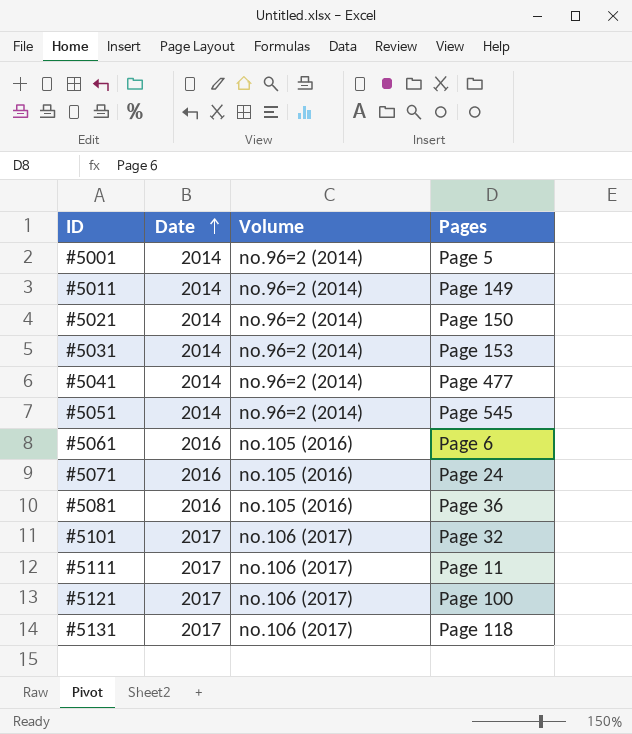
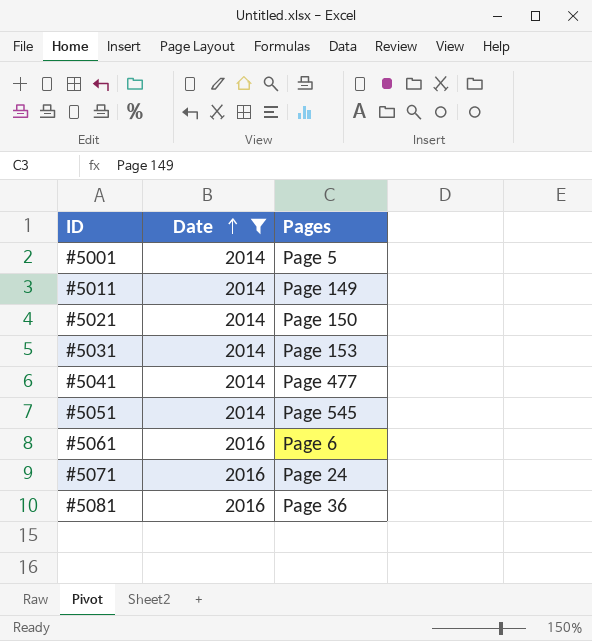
filter: none -> Date != 2017
column Volume | position: 3 -> none

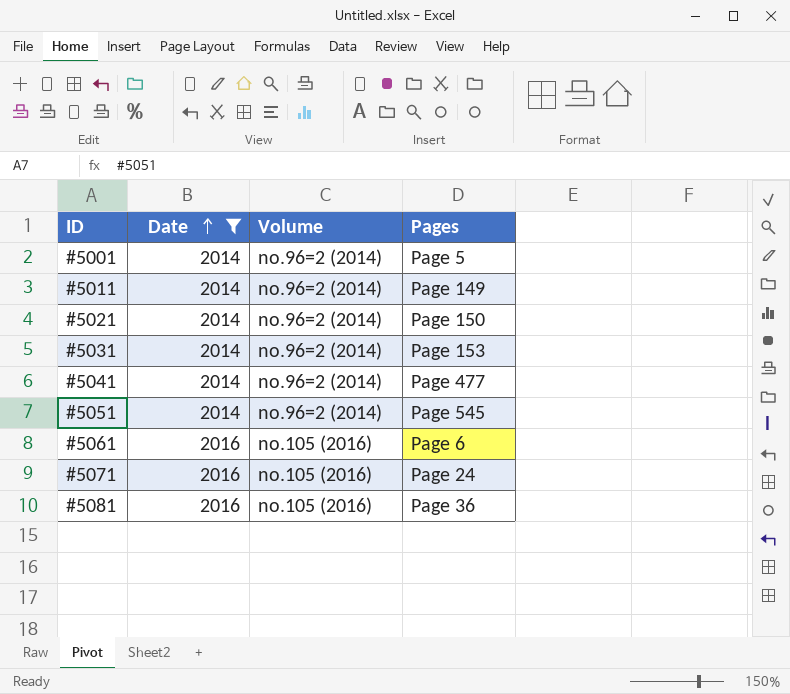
column Volume | position: none -> 3

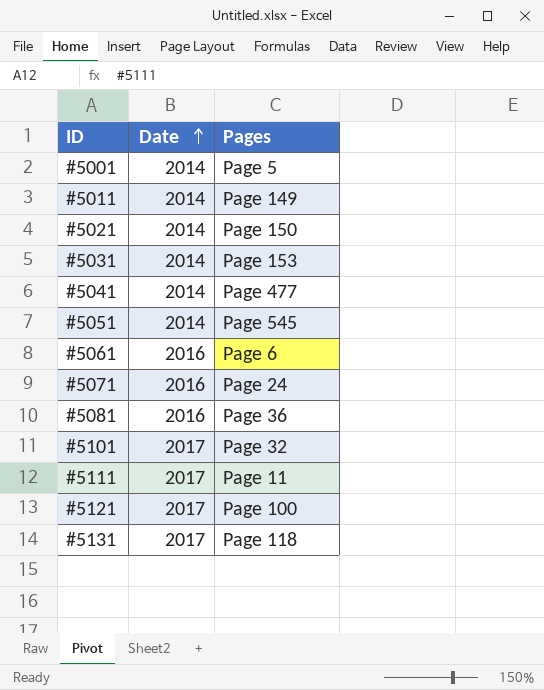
filter: Date != 2017 -> none
column Volume | position: 3 -> none

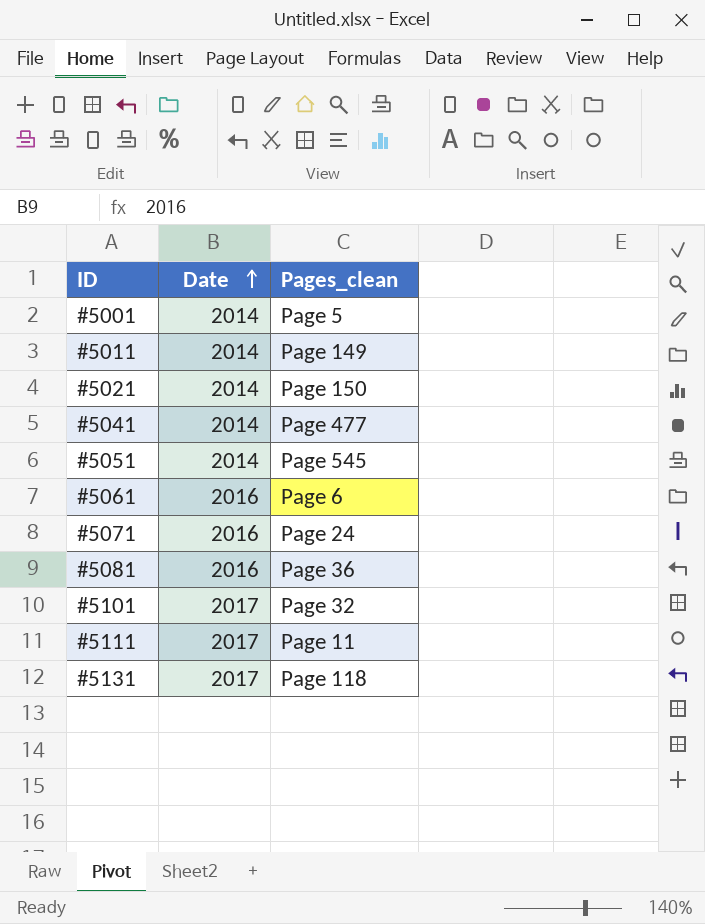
column name: Pages -> Pages_clean
row #5031: 2014 | Page 153 -> none
row #5121: 2017 | Page 100 -> none

